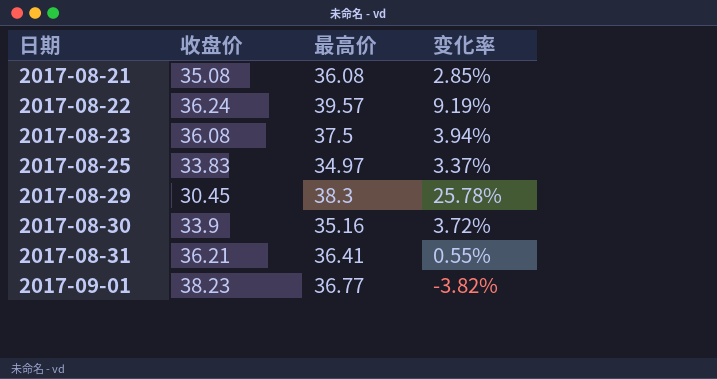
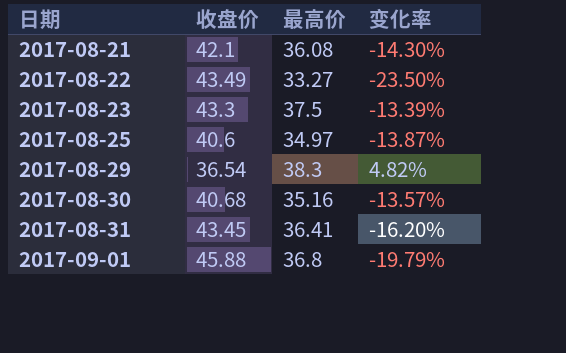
2017-08-21 | 收盘价: 35.08 -> 42.1
2017-08-21 | 变化率: 2.85% -> -14.30%
2017-08-22 | 收盘价: 36.24 -> 43.49
2017-08-22 | 最高价: 39.57 -> 33.27
2017-08-22 | 变化率: 9.19% -> -23.50%
2017-08-23 | 收盘价: 36.08 -> 43.3
2017-08-23 | 变化率: 3.94% -> -13.39%
2017-08-25 | 收盘价: 33.83 -> 40.6
2017-08-25 | 变化率: 3.37% -> -13.87%
2017-08-29 | 收盘价: 30.45 -> 36.54
2017-08-29 | 变化率: 25.78% -> 4.82%
2017-08-30 | 收盘价: 33.9 -> 40.68
2017-08-30 | 变化率: 3.72% -> -13.57%
2017-08-31 | 收盘价: 36.21 -> 43.45
2017-08-31 | 变化率: 0.55% -> -16.20%
2017-09-01 | 收盘价: 38.23 -> 45.88
2017-09-01 | 最高价: 36.77 -> 36.8
2017-09-01 | 变化率: -3.82% -> -19.79%

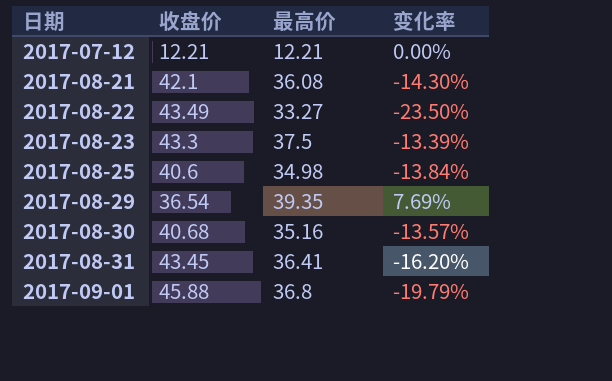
row 2017-07-12: none -> 12.21 | 12.21 | 0.00%
2017-08-25 | 最高价: 34.97 -> 34.98
2017-08-25 | 变化率: -13.87% -> -13.84%
2017-08-29 | 最高价: 38.3 -> 39.35
2017-08-29 | 变化率: 4.82% -> 7.69%

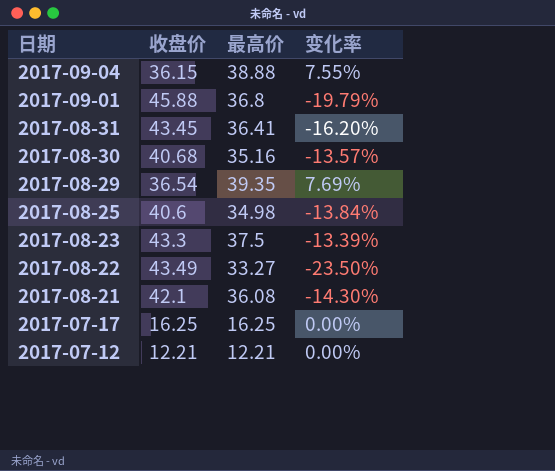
row order: 日期 ascending -> 日期 descending
row 2017-09-04: none -> 36.15 | 38.88 | 7.55%
row 2017-07-17: none -> 16.25 | 16.25 | 0.00%

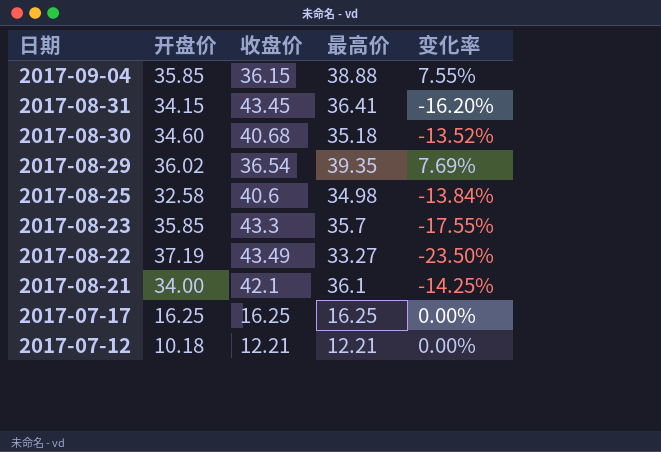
column 开盘价 | position: none -> 2
row 2017-09-01: 45.88 | 36.8 | -19.79% -> none
2017-08-30 | 最高价: 35.16 -> 35.18
2017-08-30 | 变化率: -13.57% -> -13.52%
2017-08-23 | 最高价: 37.5 -> 35.7
2017-08-23 | 变化率: -13.39% -> -17.55%
2017-08-21 | 最高价: 36.08 -> 36.1
2017-08-21 | 变化率: -14.30% -> -14.25%

